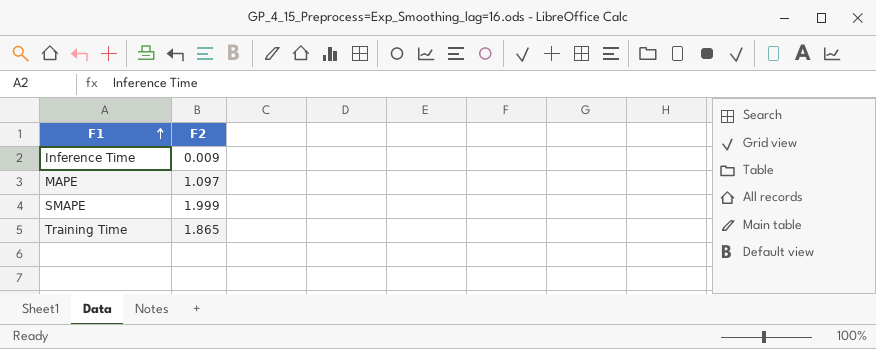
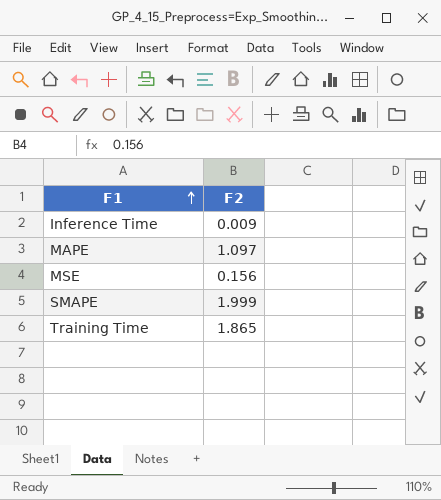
row MSE: none -> 0.156

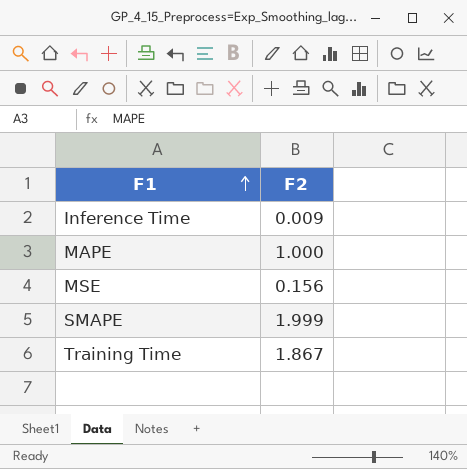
MAPE | F2: 1.097 -> 1.000
Training Time | F2: 1.865 -> 1.867

